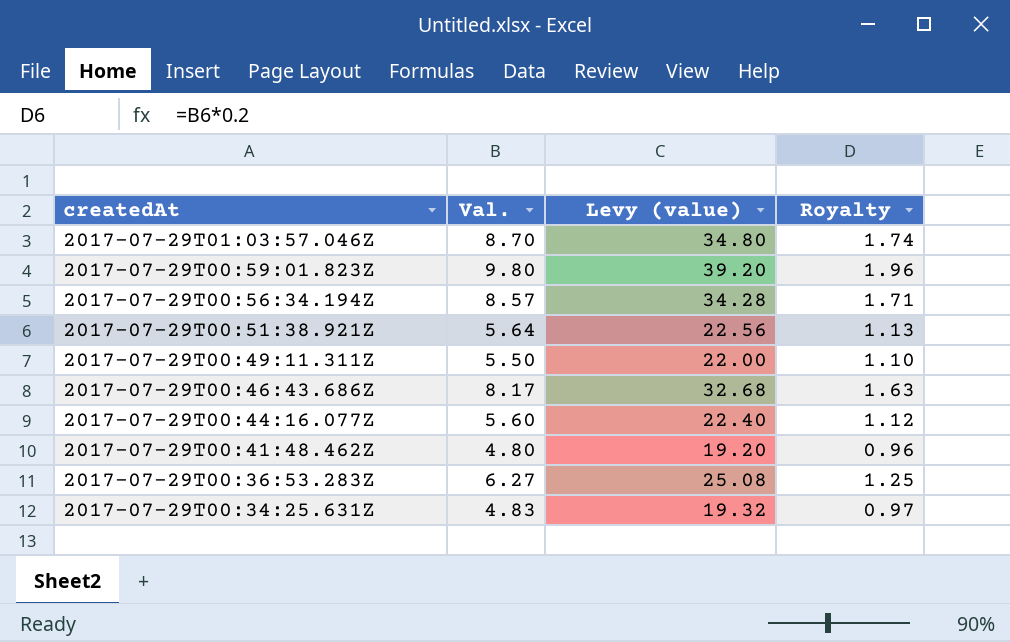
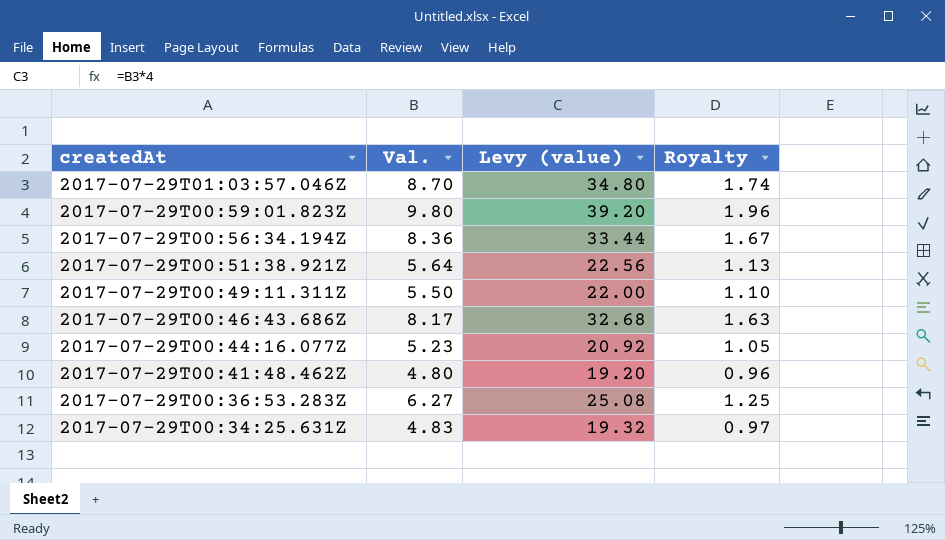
2017-07-29T00:56:34.194Z | Val.: 8.57 -> 8.36
2017-07-29T00:56:34.194Z | Levy (value): 34.28 -> 33.44
2017-07-29T00:56:34.194Z | Royalty: 1.71 -> 1.67
2017-07-29T00:44:16.077Z | Val.: 5.60 -> 5.23
2017-07-29T00:44:16.077Z | Levy (value): 22.40 -> 20.92
2017-07-29T00:44:16.077Z | Royalty: 1.12 -> 1.05

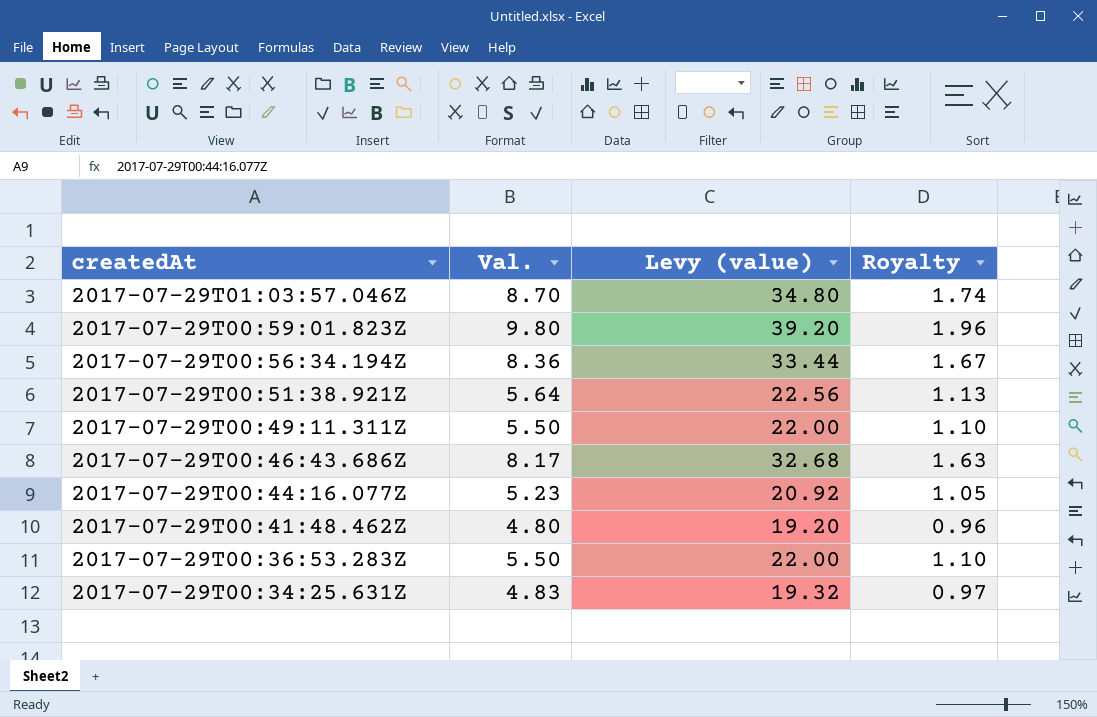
2017-07-29T00:36:53.283Z | Val.: 6.27 -> 5.50
2017-07-29T00:36:53.283Z | Levy (value): 25.08 -> 22.00
2017-07-29T00:36:53.283Z | Royalty: 1.25 -> 1.10

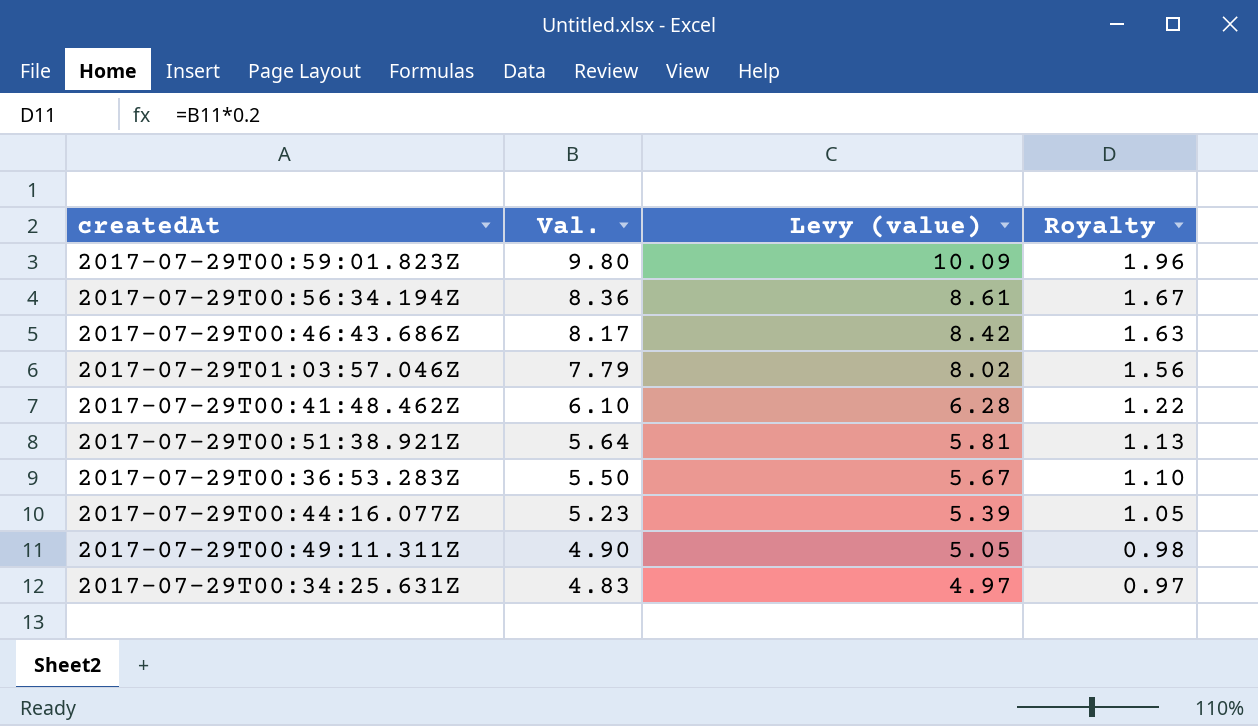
row order: createdAt descending -> Val. descending
column Levy (value) | formula: [Val.] * 4 -> [Val.] * 1.03
2017-07-29T01:03:57.046Z | Val.: 8.70 -> 7.79
2017-07-29T01:03:57.046Z | Royalty: 1.74 -> 1.56
2017-07-29T00:41:48.462Z | Val.: 4.80 -> 6.10
2017-07-29T00:41:48.462Z | Royalty: 0.96 -> 1.22
2017-07-29T00:49:11.311Z | Val.: 5.50 -> 4.90
2017-07-29T00:49:11.311Z | Royalty: 1.10 -> 0.98

